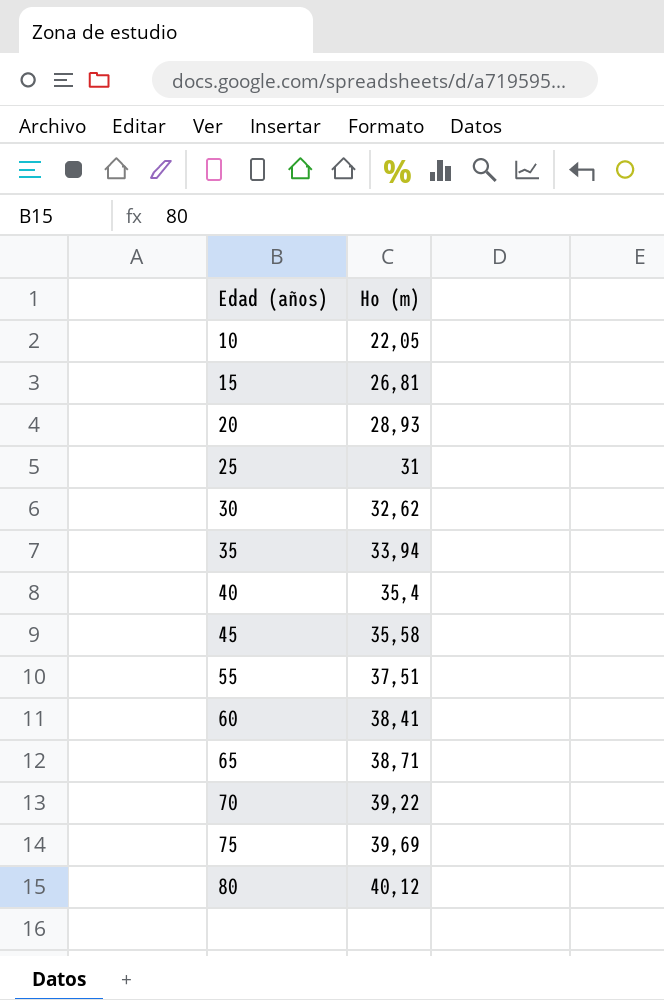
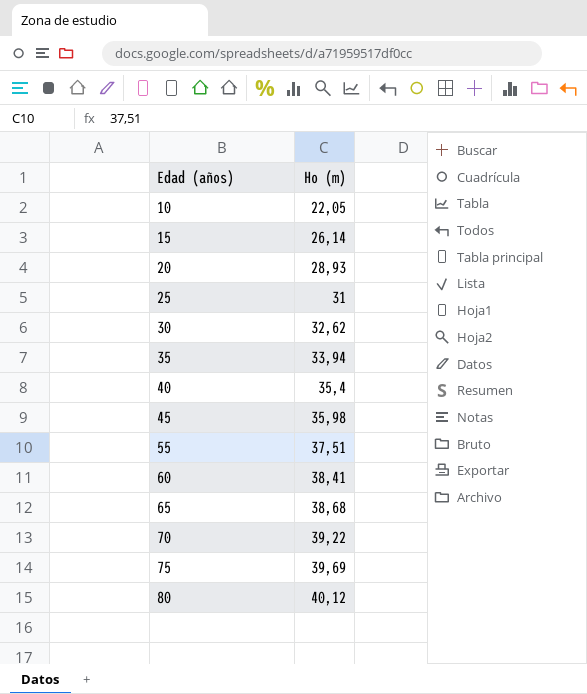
15 | Ho (m): 26,81 -> 26,14
45 | Ho (m): 35,58 -> 35,98
65 | Ho (m): 38,71 -> 38,68

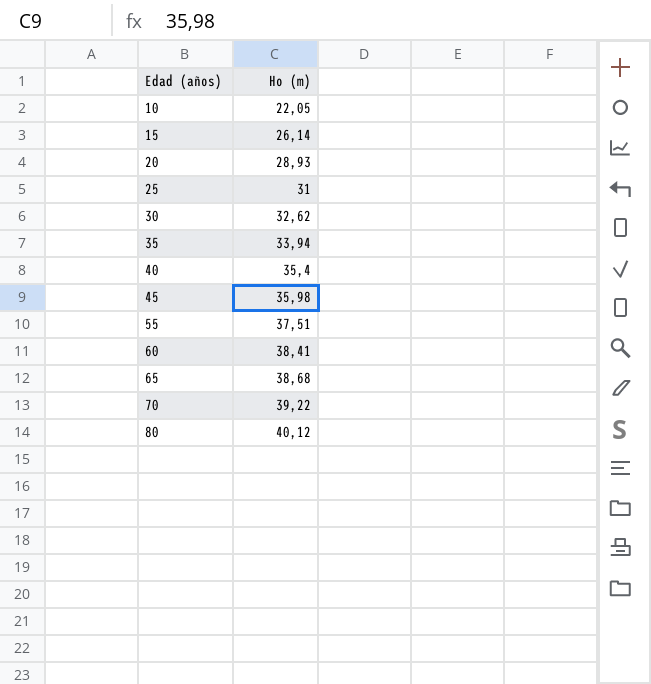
row 75: 39,69 -> none

